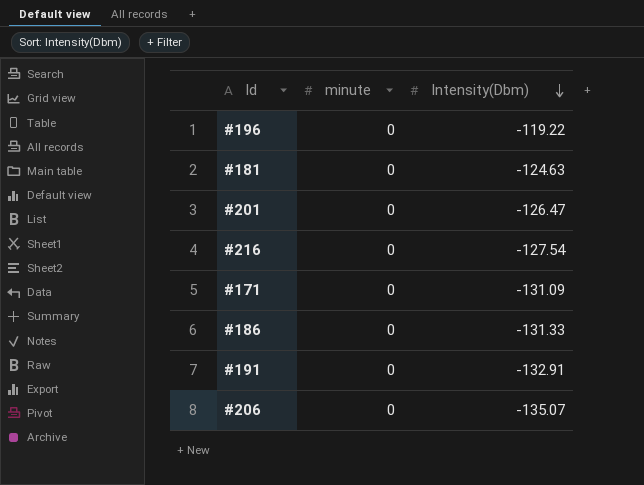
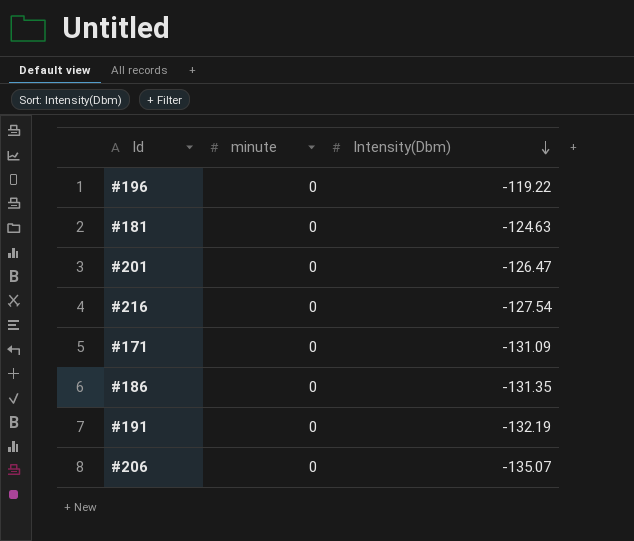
#186 | Intensity(Dbm): -131.33 -> -131.35
#191 | Intensity(Dbm): -132.91 -> -132.19

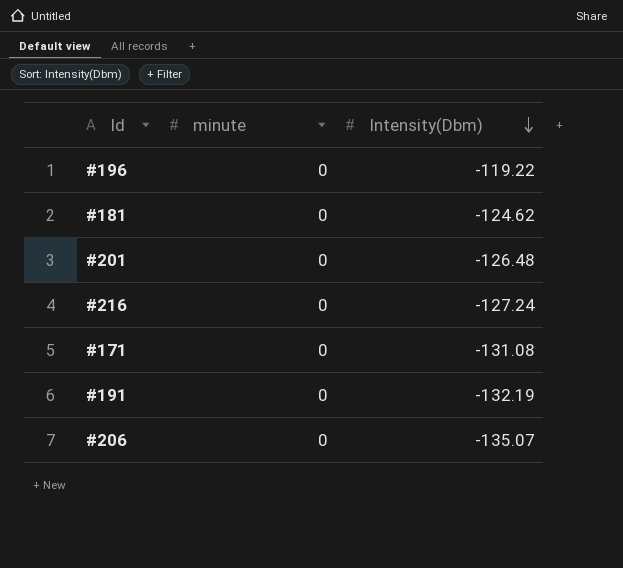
row #186: 0 | -131.35 -> none
#181 | Intensity(Dbm): -124.63 -> -124.62
#201 | Intensity(Dbm): -126.47 -> -126.48
#216 | Intensity(Dbm): -127.54 -> -127.24
#171 | Intensity(Dbm): -131.09 -> -131.08

